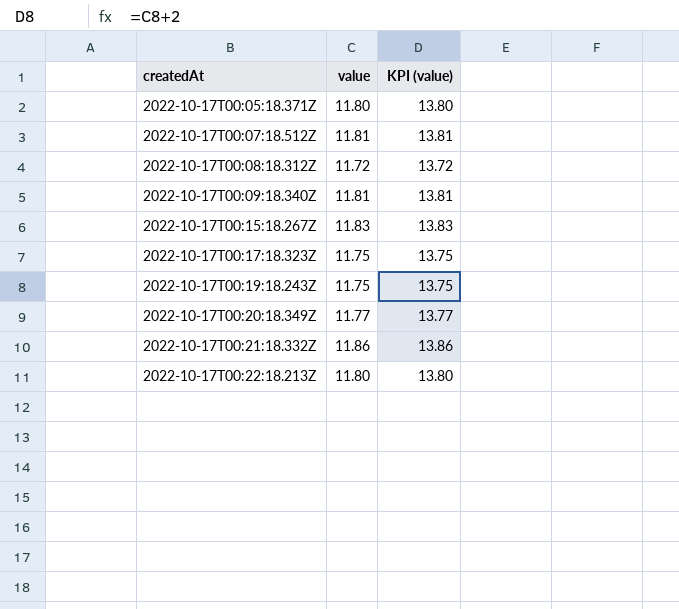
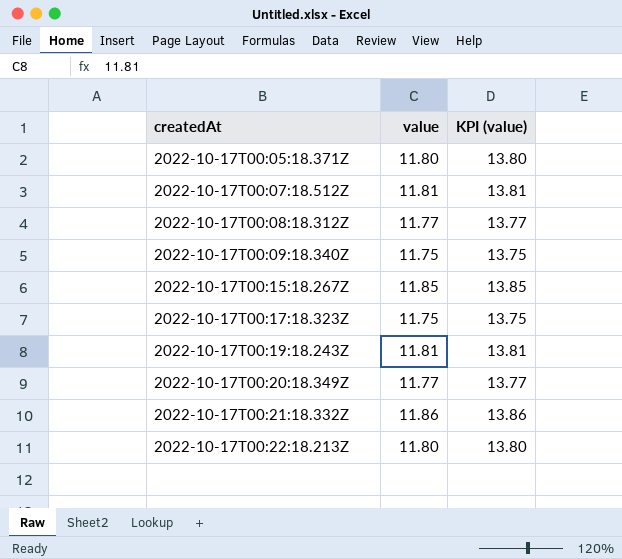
2022-10-17T00:08:18.312Z | value: 11.72 -> 11.77
2022-10-17T00:08:18.312Z | KPI (value): 13.72 -> 13.77
2022-10-17T00:09:18.340Z | value: 11.81 -> 11.75
2022-10-17T00:09:18.340Z | KPI (value): 13.81 -> 13.75
2022-10-17T00:15:18.267Z | value: 11.83 -> 11.85
2022-10-17T00:15:18.267Z | KPI (value): 13.83 -> 13.85
2022-10-17T00:19:18.243Z | value: 11.75 -> 11.81
2022-10-17T00:19:18.243Z | KPI (value): 13.75 -> 13.81

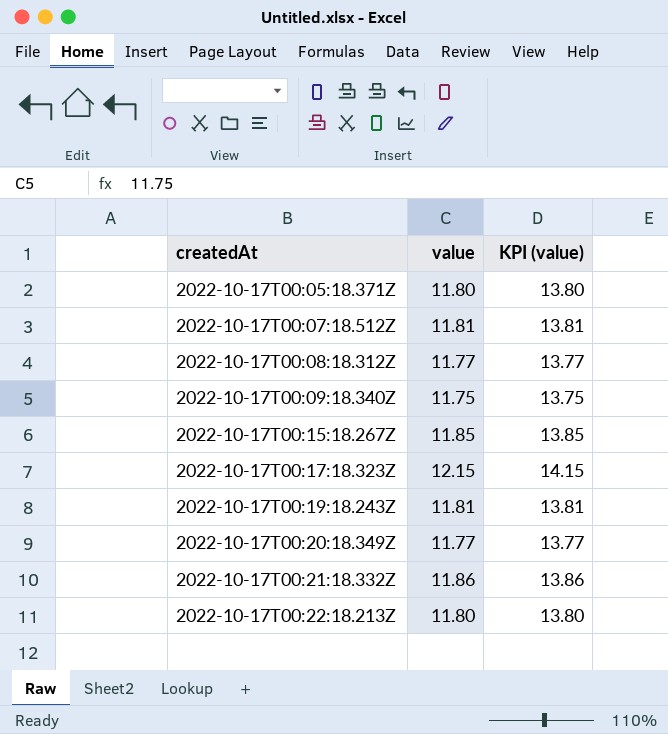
2022-10-17T00:17:18.323Z | value: 11.75 -> 12.15
2022-10-17T00:17:18.323Z | KPI (value): 13.75 -> 14.15

